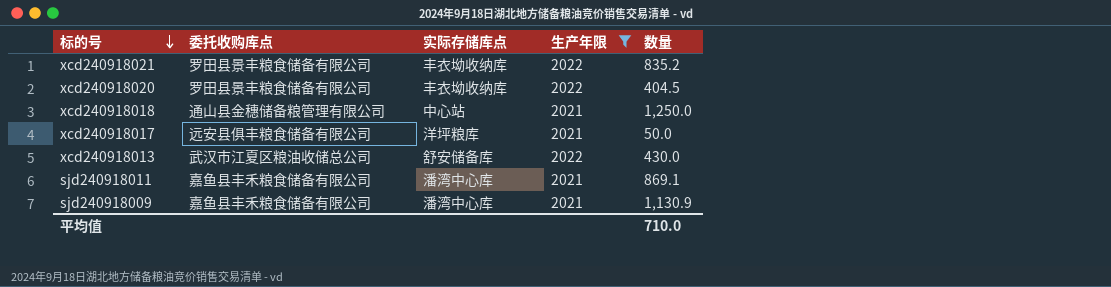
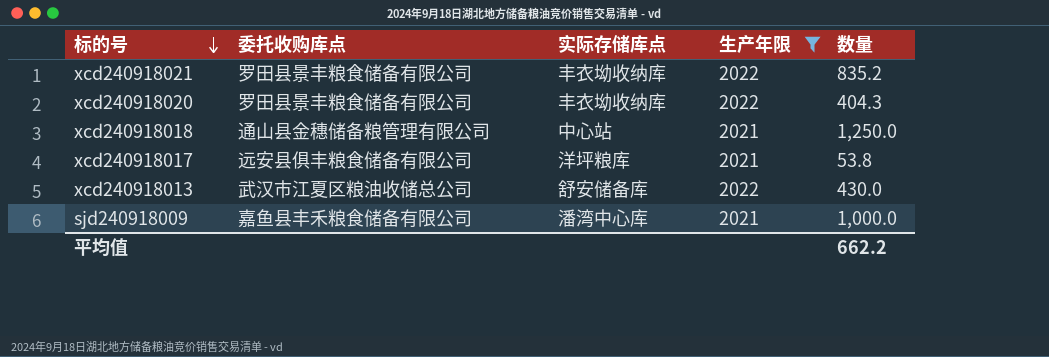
row sjd240918011: 嘉鱼县丰禾粮食储备有限公司 | 潘湾中心库 | 2021 | 869.1 -> none
xcd240918020 | 数量: 404.5 -> 404.3
xcd240918017 | 数量: 50.0 -> 53.8
sjd240918009 | 数量: 1,130.9 -> 1,000.0
平均值 | 数量: 710.0 -> 662.2

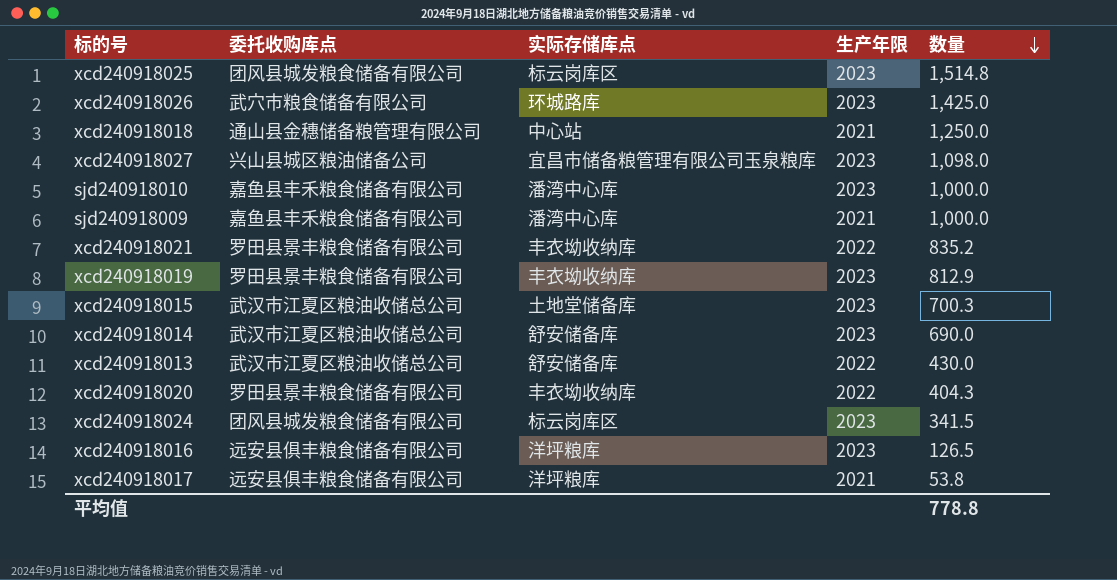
filter: 生产年限 != 2023 -> none
row order: 标的号 descending -> 数量 descending
平均值 | 数量: 662.2 -> 778.8

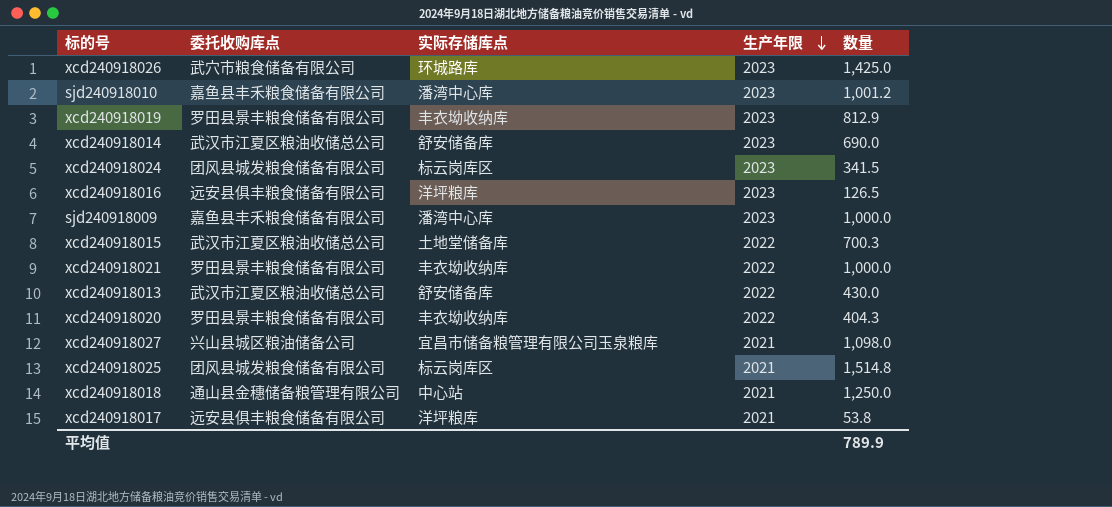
row order: 数量 descending -> 生产年限 descending
sjd240918010 | 数量: 1,000.0 -> 1,001.2
sjd240918009 | 生产年限: 2021 -> 2023
xcd240918015 | 生产年限: 2023 -> 2022
xcd240918021 | 数量: 835.2 -> 1,000.0
xcd240918027 | 生产年限: 2023 -> 2021
xcd240918025 | 生产年限: 2023 -> 2021
平均值 | 数量: 778.8 -> 789.9

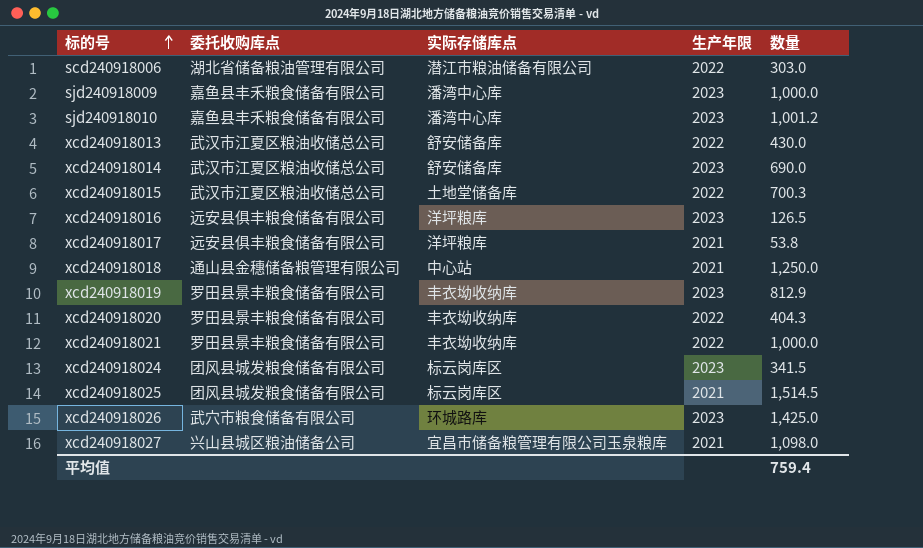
row order: 生产年限 descending -> 标的号 ascending
row scd240918006: none -> 湖北省储备粮油管理有限公司 | 潜江市粮油储备有限公司 | 2022 | 303.0
xcd240918025 | 数量: 1,514.8 -> 1,514.5
平均值 | 数量: 789.9 -> 759.4

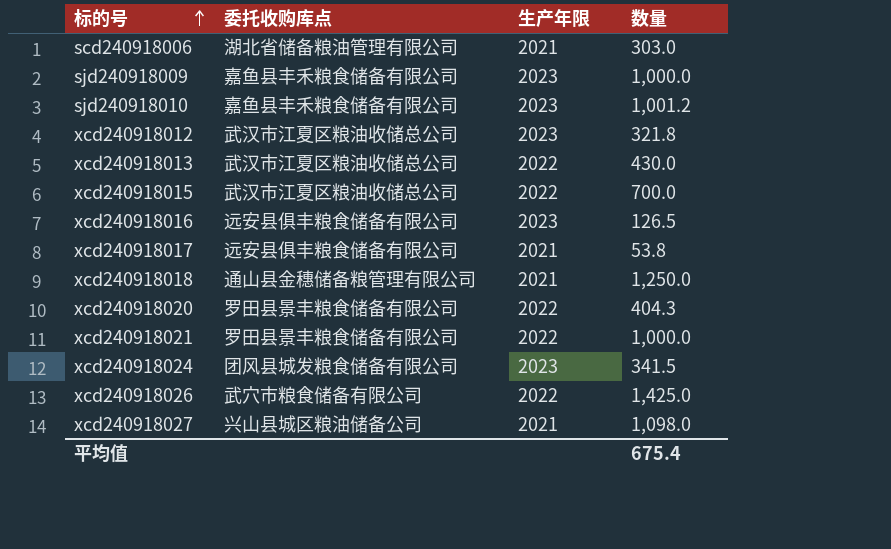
column 实际存储库点 | position: 3 -> none
row xcd240918014: 武汉市江夏区粮油收储总公司 | 舒安储备库 | 2023 | 690.0 -> none
row xcd240918019: 罗田县景丰粮食储备有限公司 | 丰衣坳收纳库 | 2023 | 812.9 -> none
row xcd240918025: 团风县城发粮食储备有限公司 | 标云岗库区 | 2021 | 1,514.5 -> none
scd240918006 | 生产年限: 2022 -> 2021
row xcd240918012: none -> 武汉市江夏区粮油收储总公司 | 2023 | 321.8
xcd240918015 | 数量: 700.3 -> 700.0
xcd240918026 | 生产年限: 2023 -> 2022
平均值 | 数量: 759.4 -> 675.4

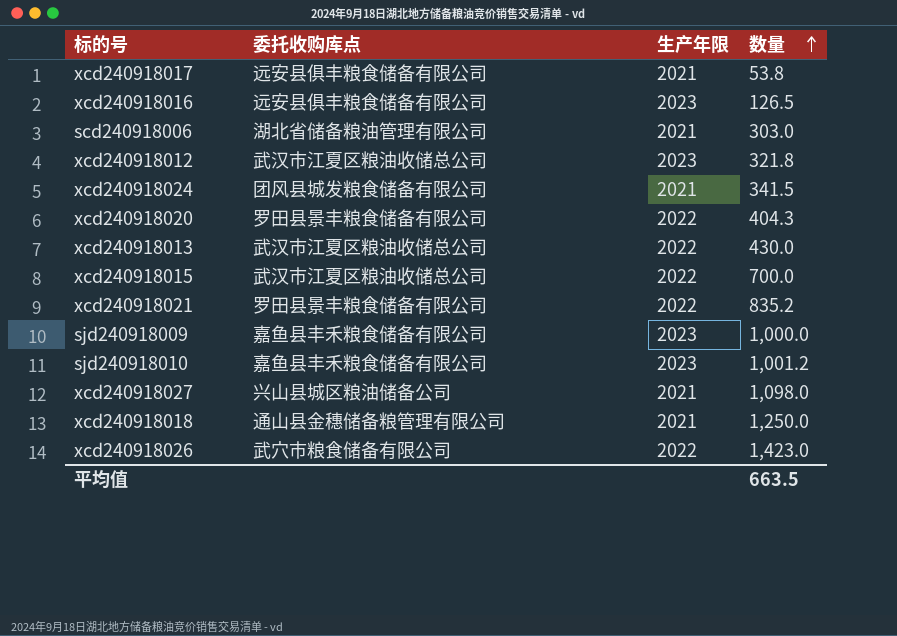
row order: 标的号 ascending -> 数量 ascending
xcd240918024 | 生产年限: 2023 -> 2021
xcd240918021 | 数量: 1,000.0 -> 835.2
xcd240918026 | 数量: 1,425.0 -> 1,423.0
平均值 | 数量: 675.4 -> 663.5

